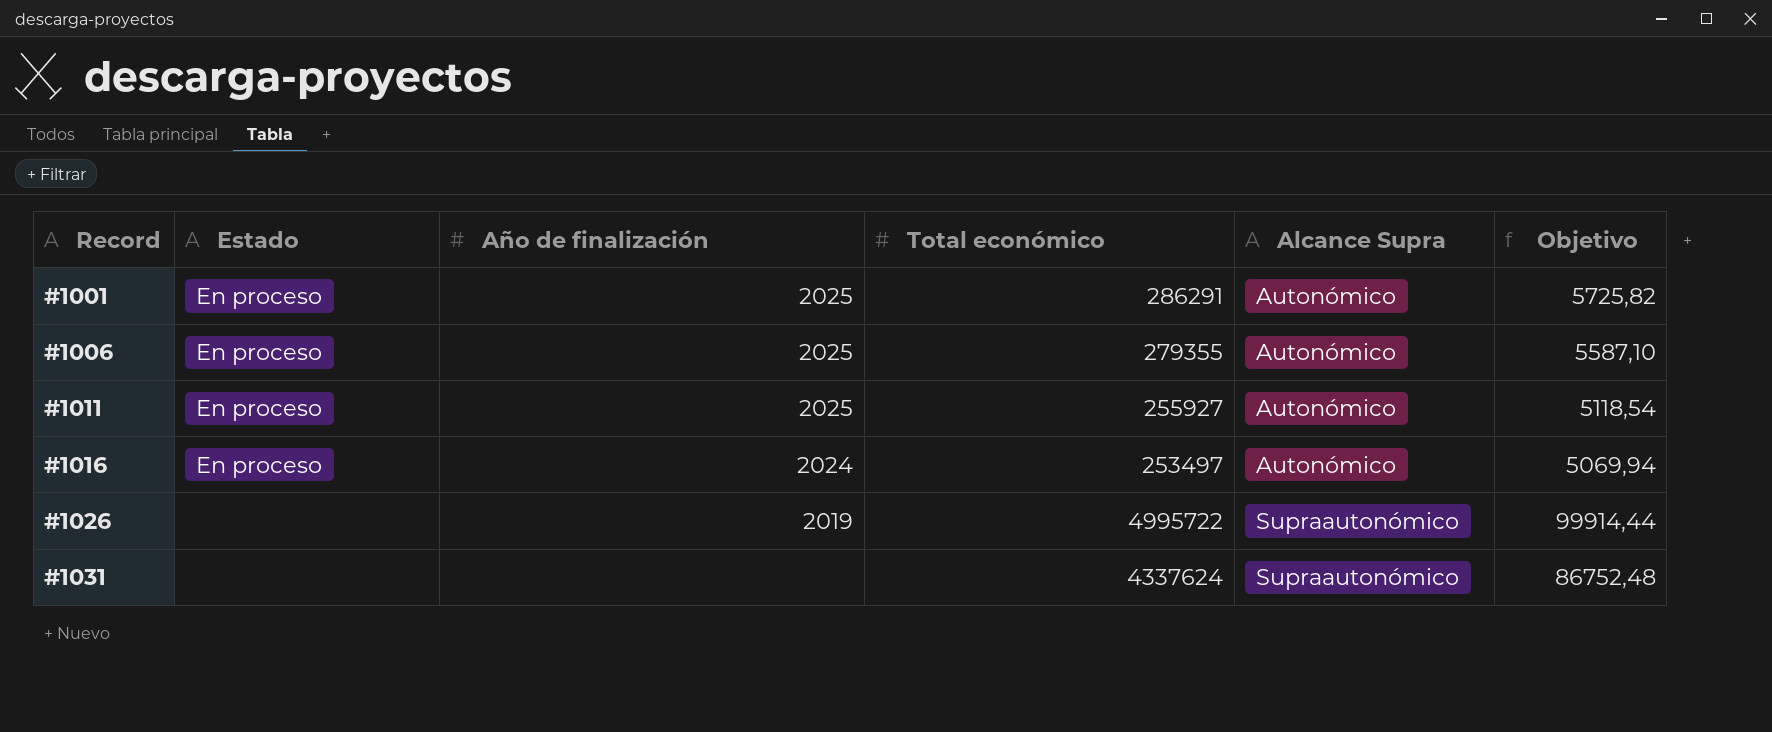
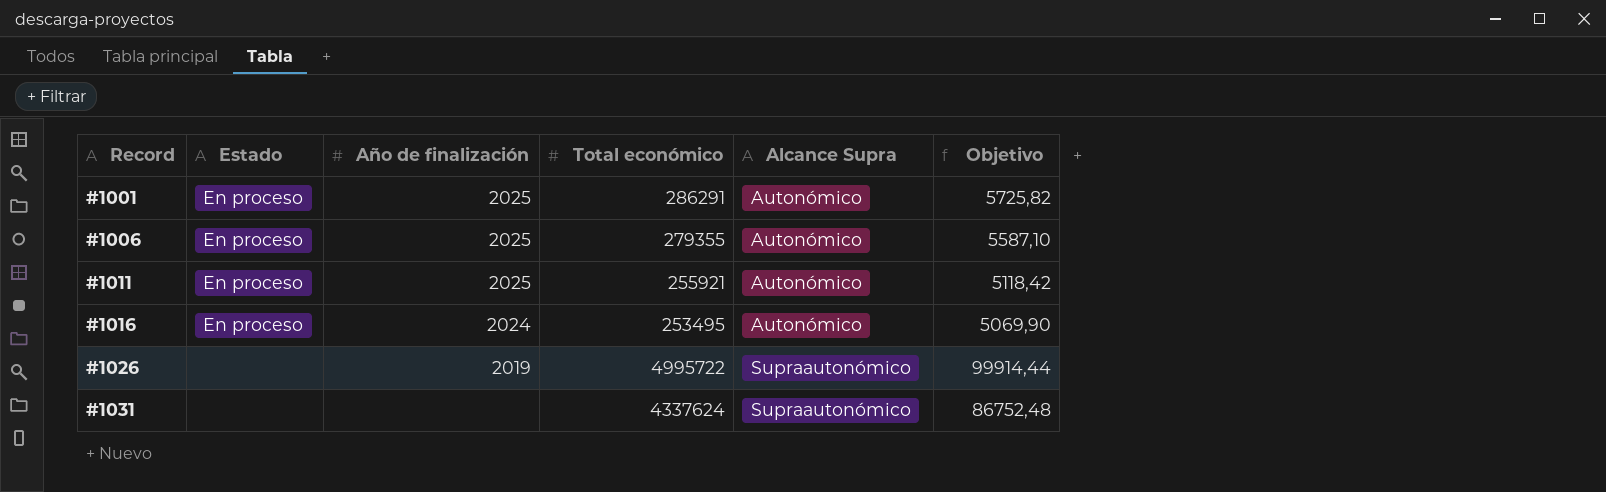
#1011 | Total económico: 255927 -> 255921
#1011 | Objetivo: 5118,54 -> 5118,42
#1016 | Total económico: 253497 -> 253495
#1016 | Objetivo: 5069,94 -> 5069,90

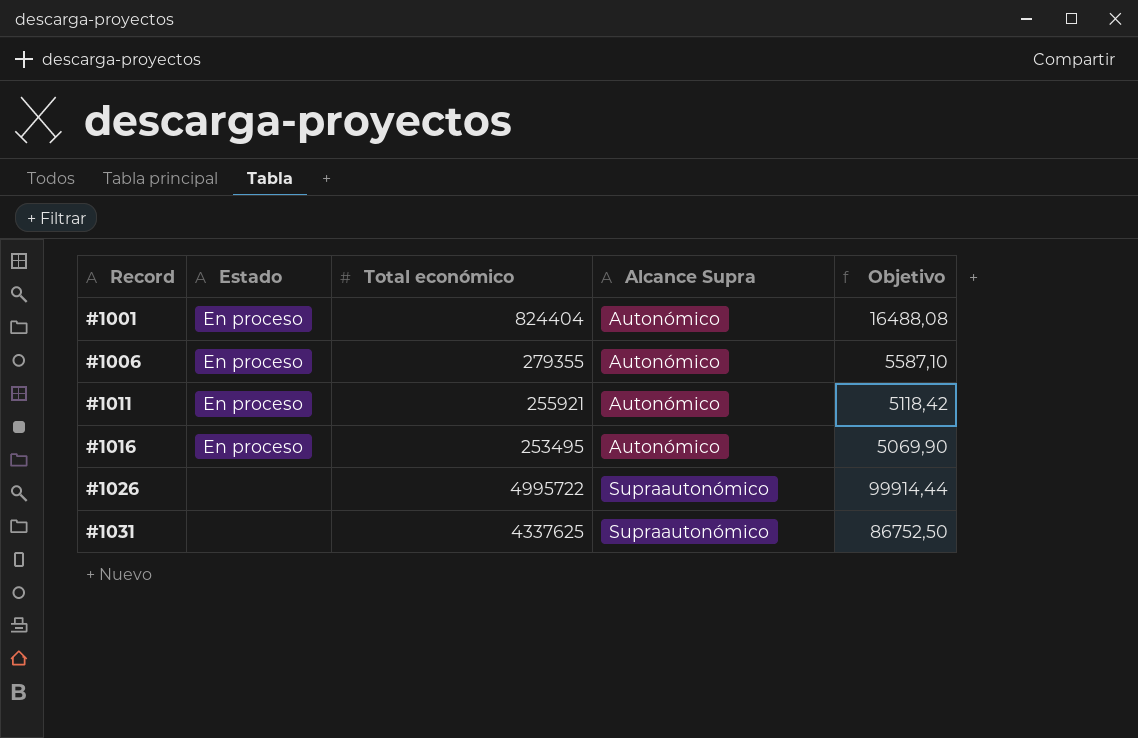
column Año de finalización | position: 3 -> none
#1001 | Total económico: 286291 -> 824404
#1001 | Objetivo: 5725,82 -> 16488,08
#1031 | Total económico: 4337624 -> 4337625
#1031 | Objetivo: 86752,48 -> 86752,50

